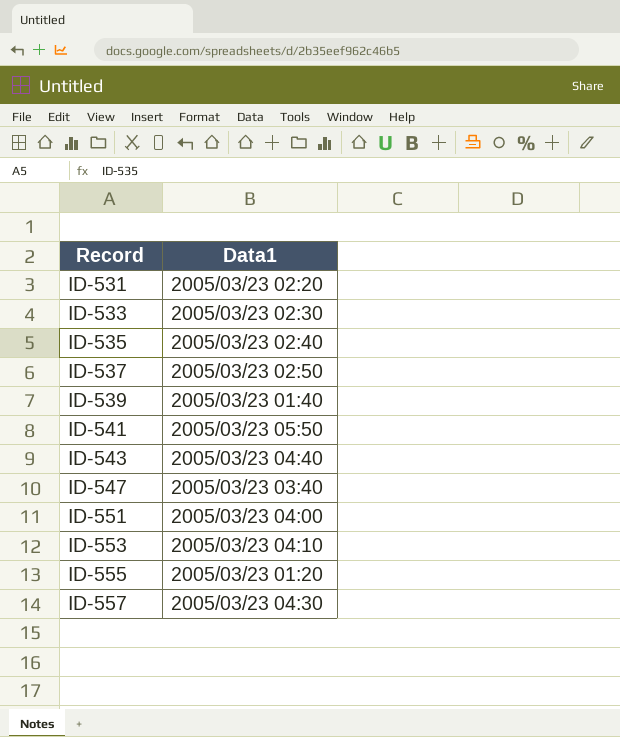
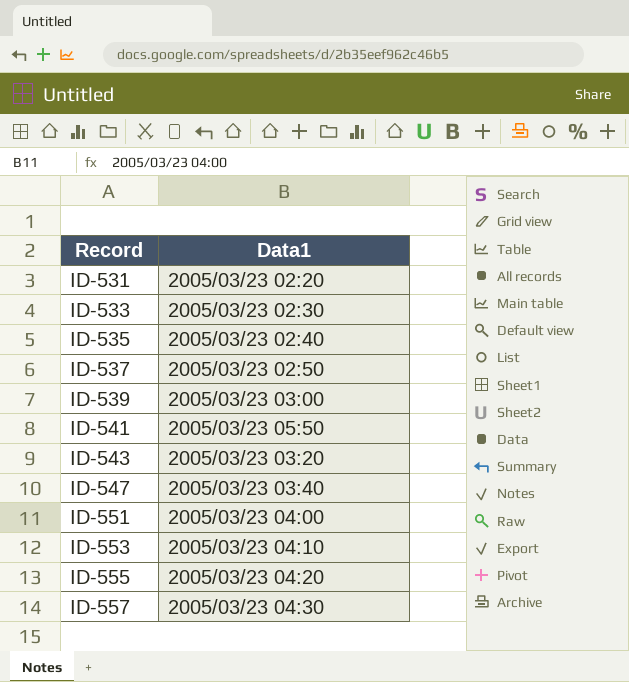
ID-539 | Data1: 2005/03/23 01:40 -> 2005/03/23 03:00
ID-543 | Data1: 2005/03/23 04:40 -> 2005/03/23 03:20
ID-555 | Data1: 2005/03/23 01:20 -> 2005/03/23 04:20

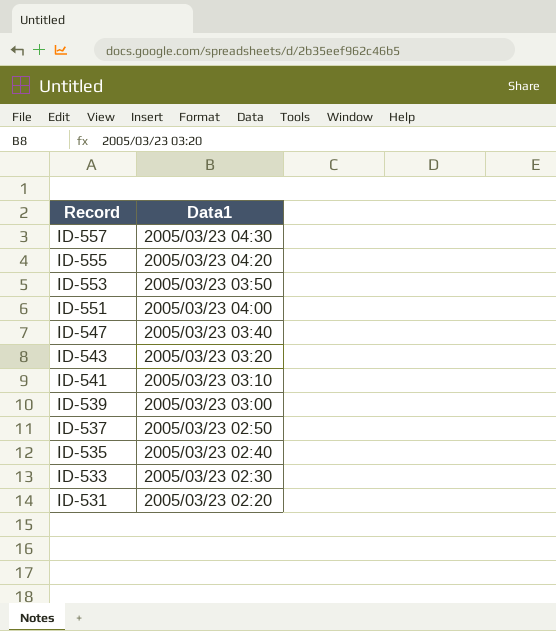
row order: Record ascending -> Record descending
ID-553 | Data1: 2005/03/23 04:10 -> 2005/03/23 03:50
ID-541 | Data1: 2005/03/23 05:50 -> 2005/03/23 03:10

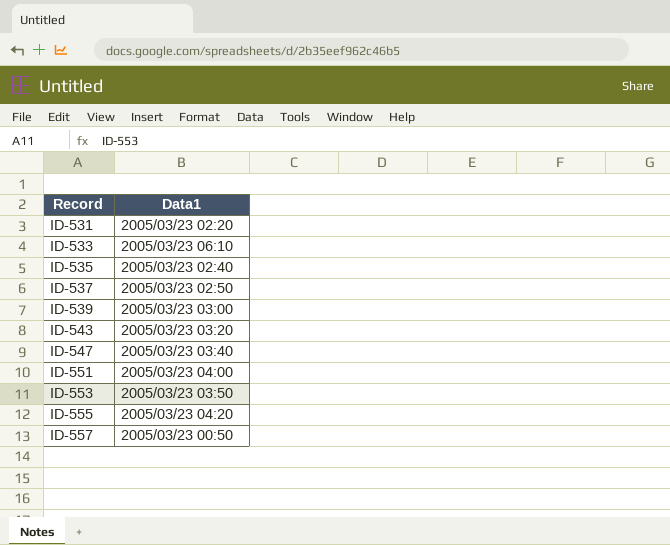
row order: Record descending -> Record ascending
row ID-541: 2005/03/23 03:10 -> none
ID-533 | Data1: 2005/03/23 02:30 -> 2005/03/23 06:10
ID-557 | Data1: 2005/03/23 04:30 -> 2005/03/23 00:50

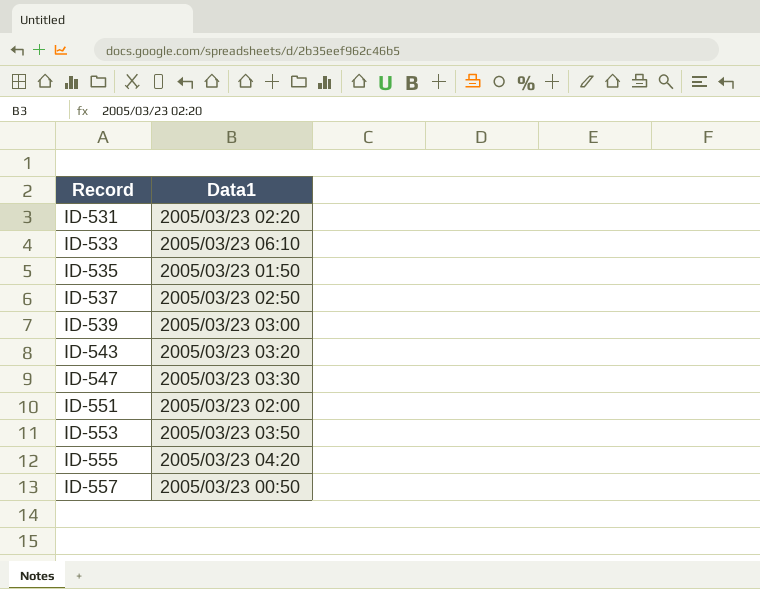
ID-535 | Data1: 2005/03/23 02:40 -> 2005/03/23 01:50
ID-547 | Data1: 2005/03/23 03:40 -> 2005/03/23 03:30
ID-551 | Data1: 2005/03/23 04:00 -> 2005/03/23 02:00

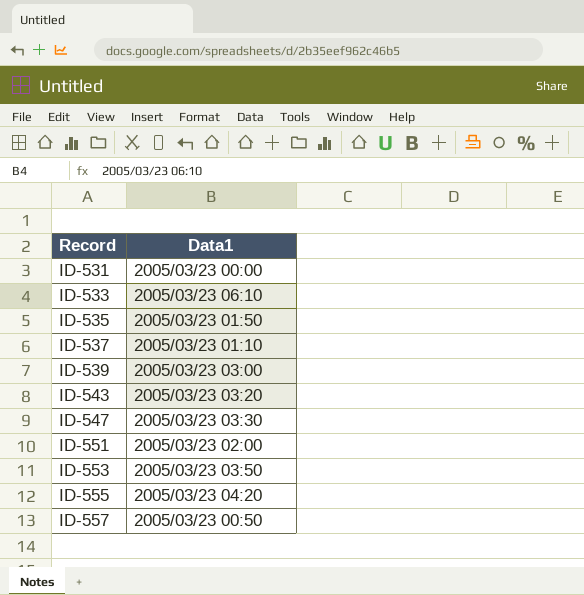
ID-531 | Data1: 2005/03/23 02:20 -> 2005/03/23 00:00
ID-537 | Data1: 2005/03/23 02:50 -> 2005/03/23 01:10

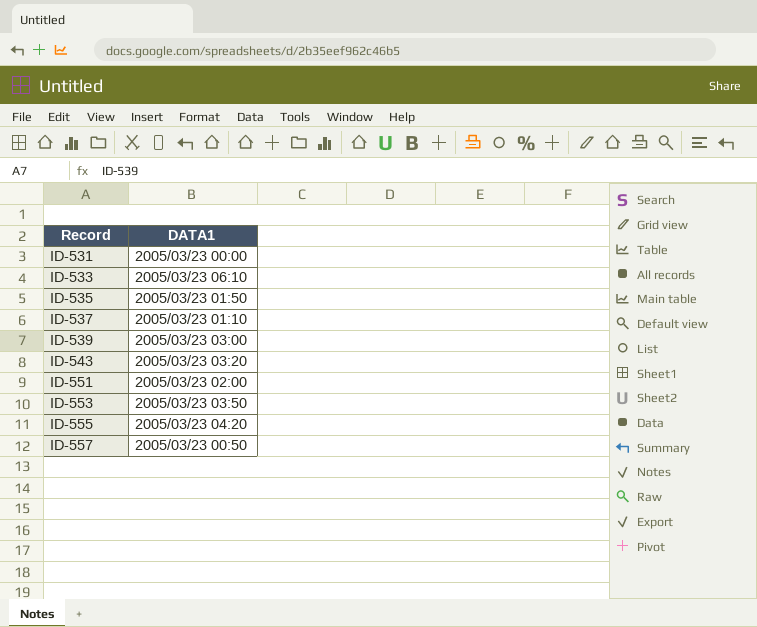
column name: Data1 -> DATA1
row ID-547: 2005/03/23 03:30 -> none

